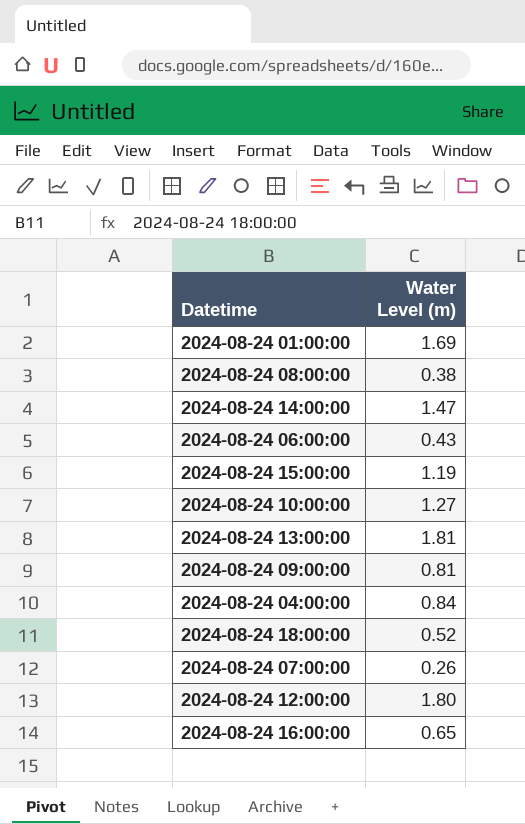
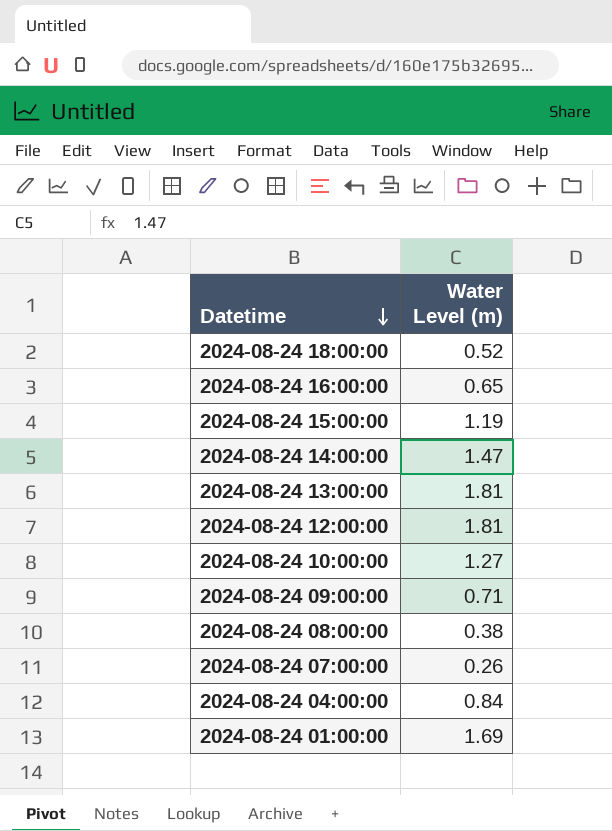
row order: none -> Datetime descending
row 2024-08-24 06:00:00: 0.43 -> none
2024-08-24 12:00:00 | Water Level (m): 1.80 -> 1.81
2024-08-24 09:00:00 | Water Level (m): 0.81 -> 0.71

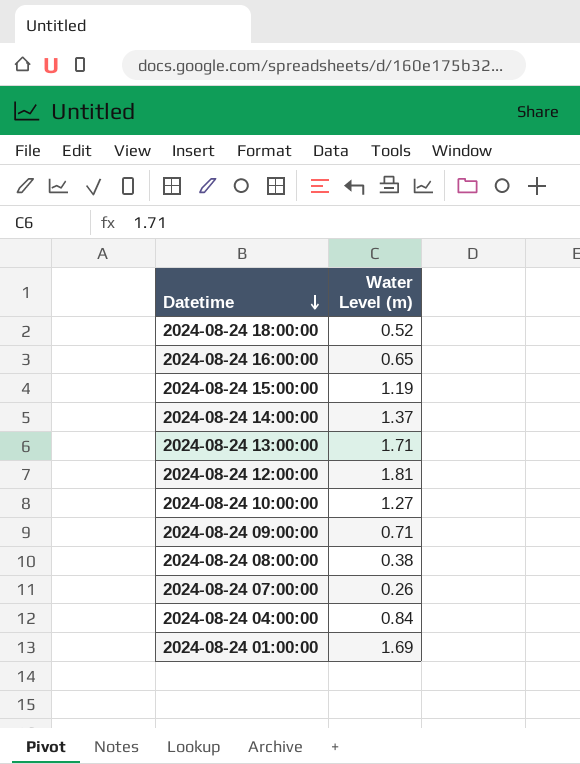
2024-08-24 14:00:00 | Water Level (m): 1.47 -> 1.37
2024-08-24 13:00:00 | Water Level (m): 1.81 -> 1.71

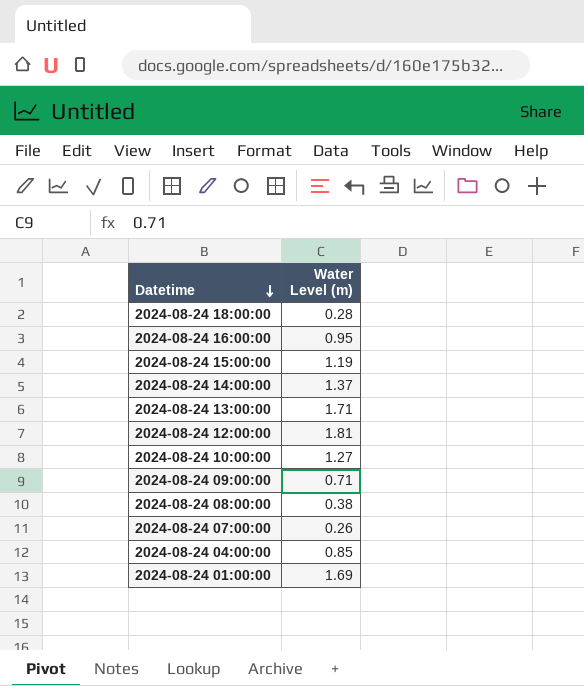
2024-08-24 18:00:00 | Water Level (m): 0.52 -> 0.28
2024-08-24 16:00:00 | Water Level (m): 0.65 -> 0.95
2024-08-24 04:00:00 | Water Level (m): 0.84 -> 0.85

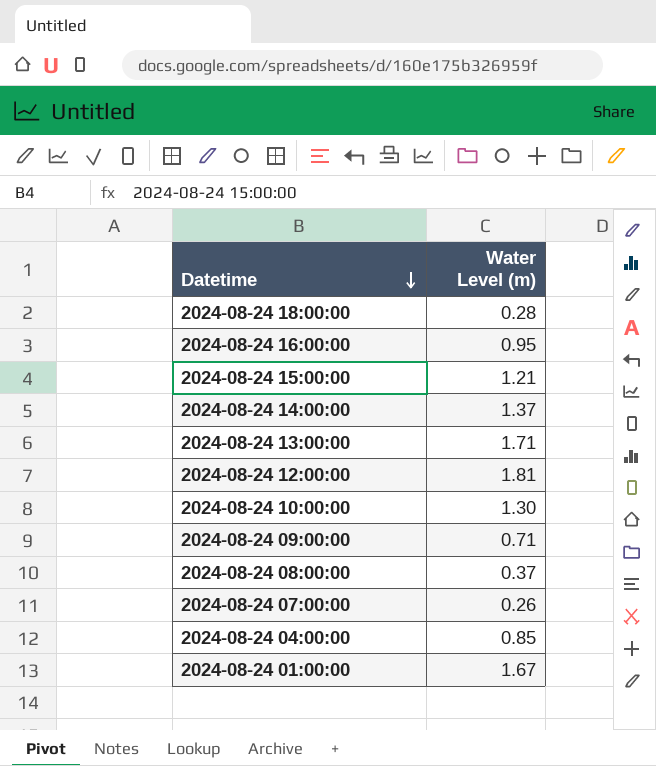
2024-08-24 15:00:00 | Water Level (m): 1.19 -> 1.21
2024-08-24 10:00:00 | Water Level (m): 1.27 -> 1.30
2024-08-24 08:00:00 | Water Level (m): 0.38 -> 0.37
2024-08-24 01:00:00 | Water Level (m): 1.69 -> 1.67

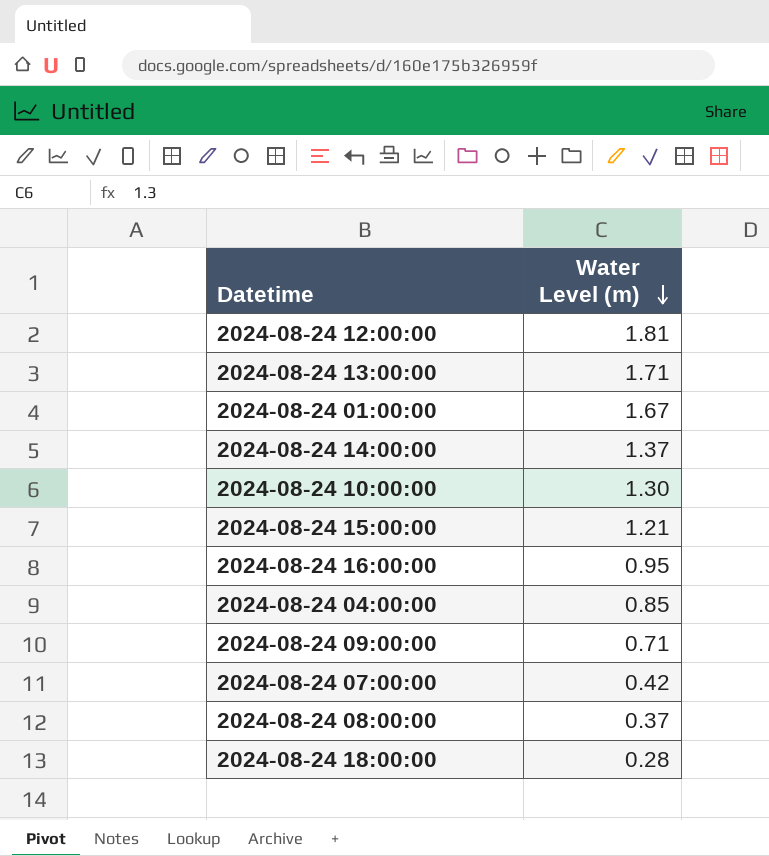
row order: Datetime descending -> Water Level (m) descending
2024-08-24 07:00:00 | Water Level (m): 0.26 -> 0.42

